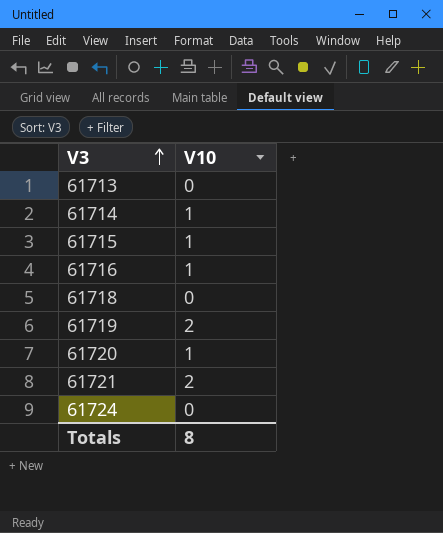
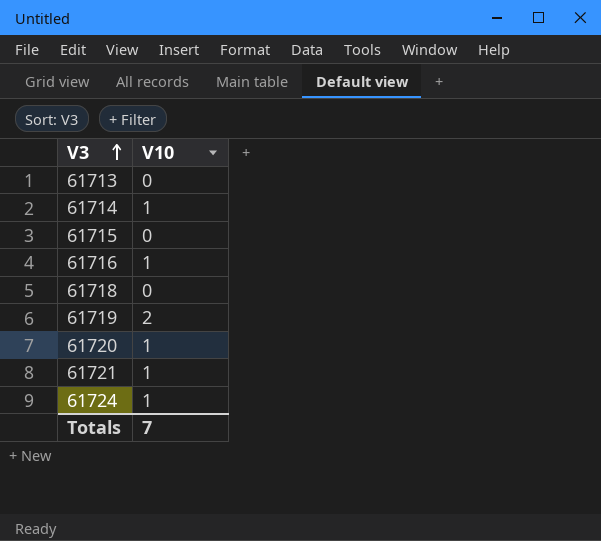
61715 | V10: 1 -> 0
61721 | V10: 2 -> 1
61724 | V10: 0 -> 1
Totals | V10: 8 -> 7

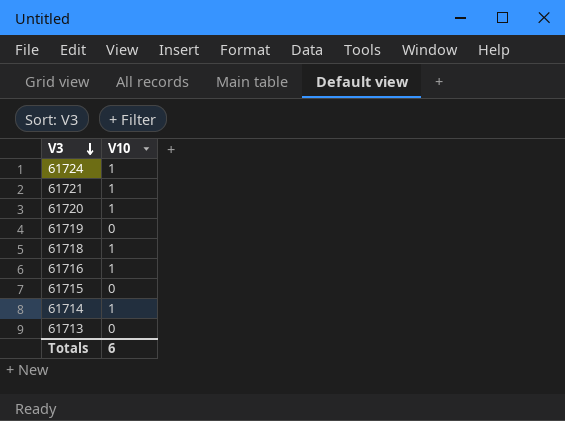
row order: V3 ascending -> V3 descending
61719 | V10: 2 -> 0
61718 | V10: 0 -> 1
Totals | V10: 7 -> 6

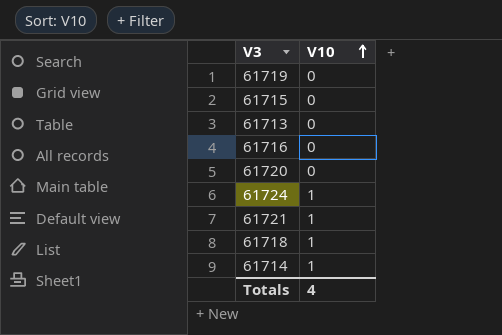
row order: V3 descending -> V10 ascending
61716 | V10: 1 -> 0
61720 | V10: 1 -> 0
Totals | V10: 6 -> 4

